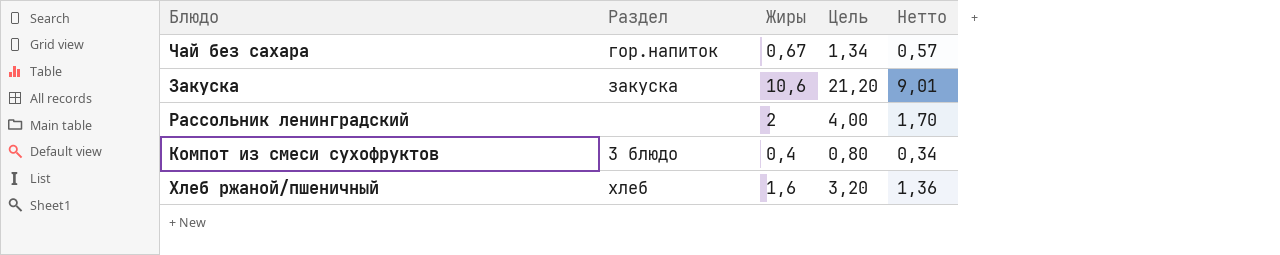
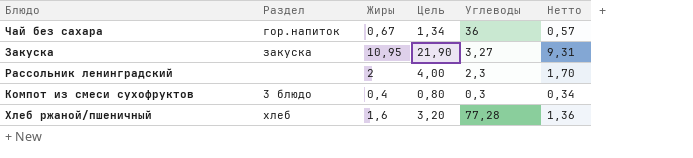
column Углеводы | position: none -> 5
Закуска | Жиры: 10,6 -> 10,95
Закуска | Цель: 21,20 -> 21,90
Закуска | Нетто: 9,01 -> 9,31

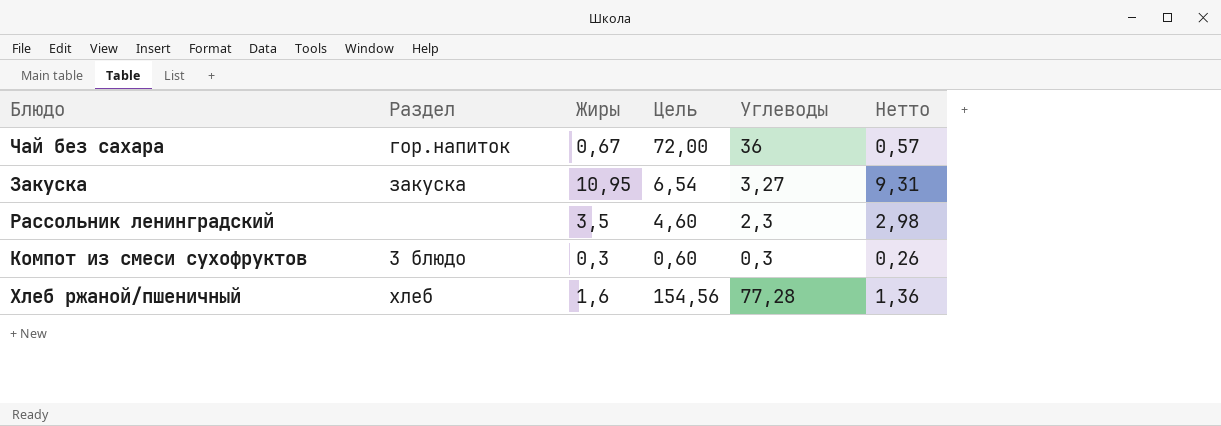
column Цель | formula: [Жиры] * 2 -> [Углеводы] * 2
Рассольник ленинградский | Жиры: 2 -> 3,5
Рассольник ленинградский | Нетто: 1,70 -> 2,98
Компот из смеси сухофруктов | Жиры: 0,4 -> 0,3
Компот из смеси сухофруктов | Нетто: 0,34 -> 0,26

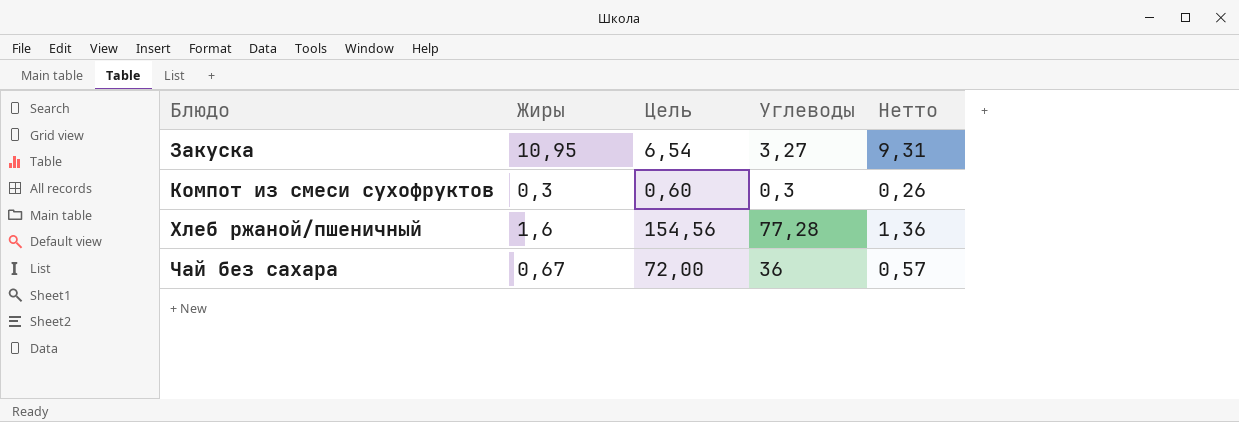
row order: none -> Блюдо ascending
column Раздел | position: 2 -> none
row Рассольник ленинградский: none | 3,5 | 4,60 | 2,3 | 2,98 -> none

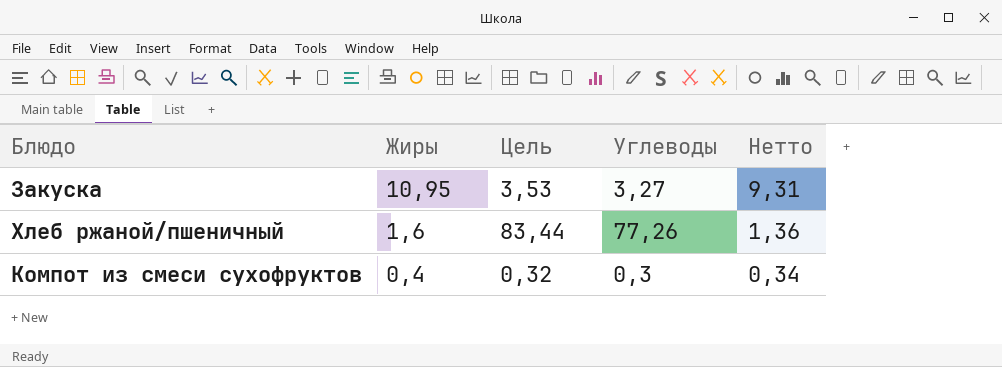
row order: Блюдо ascending -> Жиры descending
column Цель | formula: [Углеводы] * 2 -> [Углеводы] * 1,08
row Чай без сахара: 0,67 | 72,00 | 36 | 0,57 -> none
Хлеб ржаной/пшеничный | Углеводы: 77,28 -> 77,26
Компот из смеси сухофруктов | Жиры: 0,3 -> 0,4
Компот из смеси сухофруктов | Нетто: 0,26 -> 0,34

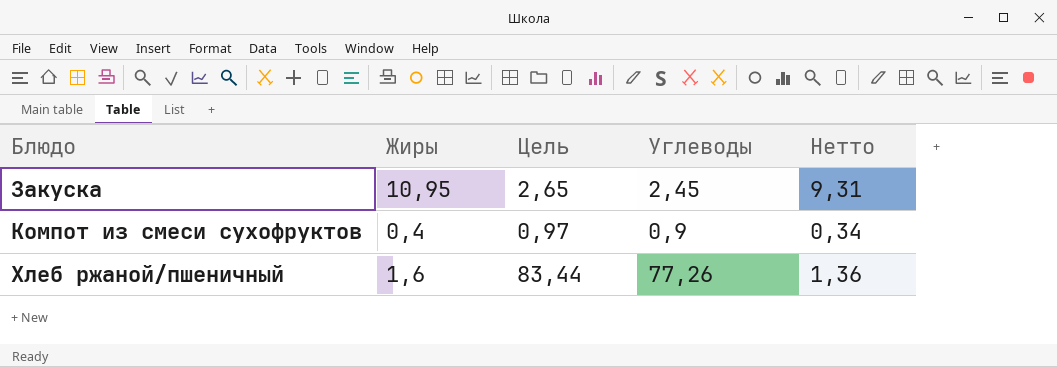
row order: Жиры descending -> Блюдо ascending
Закуска | Цель: 3,53 -> 2,65
Закуска | Углеводы: 3,27 -> 2,45
Компот из смеси сухофруктов | Цель: 0,32 -> 0,97
Компот из смеси сухофруктов | Углеводы: 0,3 -> 0,9

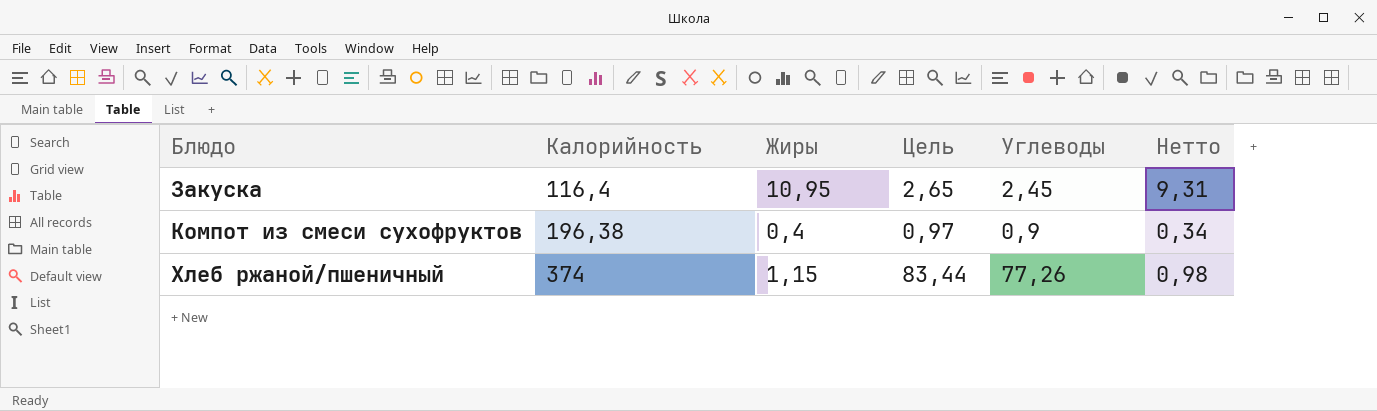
column Калорийность | position: none -> 2
Хлеб ржаной/пшеничный | Жиры: 1,6 -> 1,15
Хлеб ржаной/пшеничный | Нетто: 1,36 -> 0,98

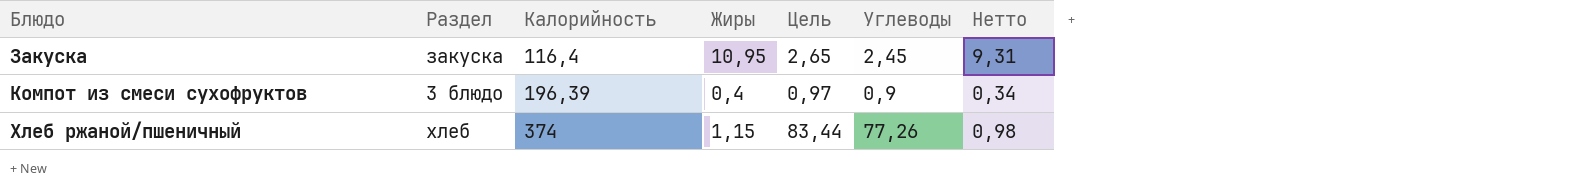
column Раздел | position: none -> 2
Компот из смеси сухофруктов | Калорийность: 196,38 -> 196,39

